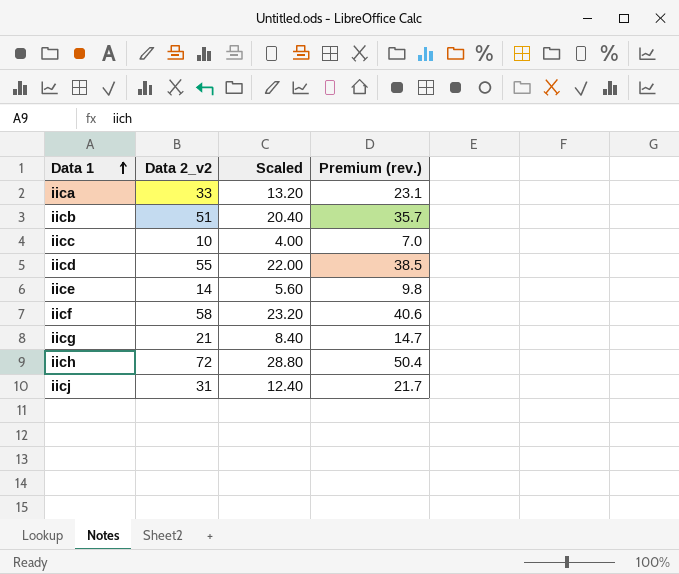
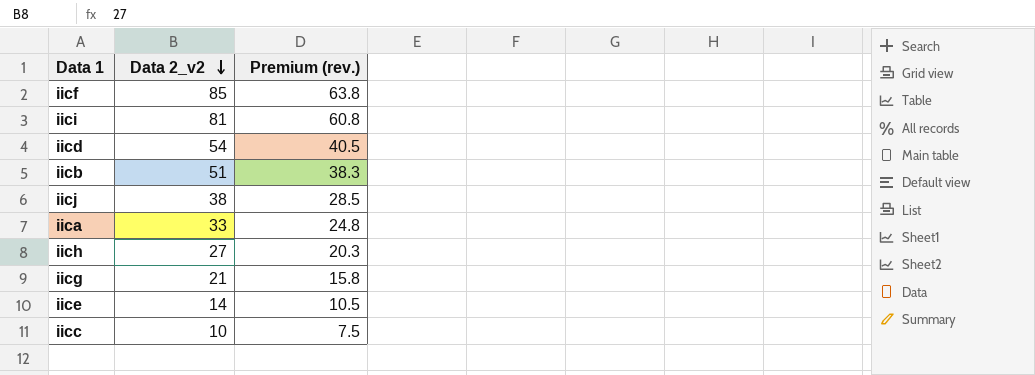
row order: Data 1 ascending -> Data 2_v2 descending
column Scaled | formula: [Data 2_v2] * 0.4 -> none
column Premium (rev.) | formula: [Data 2_v2] * 0.7 -> [Data 2_v2] * 0.75
iicf | Data 2_v2: 58 -> 85
row iici: none -> 81 | 60.8
iicd | Data 2_v2: 55 -> 54
iicj | Data 2_v2: 31 -> 38
iich | Data 2_v2: 72 -> 27

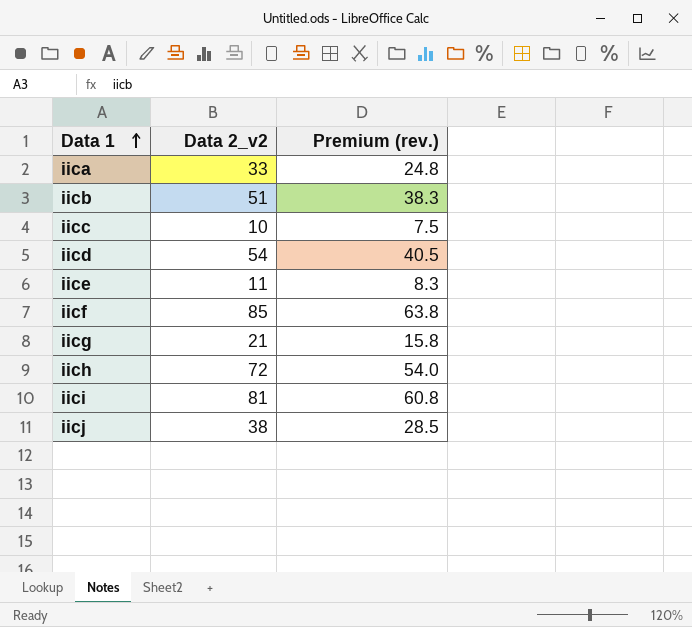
row order: Data 2_v2 descending -> Data 1 ascending
iice | Data 2_v2: 14 -> 11
iice | Premium (rev.): 10.5 -> 8.3
iich | Data 2_v2: 27 -> 72
iich | Premium (rev.): 20.3 -> 54.0

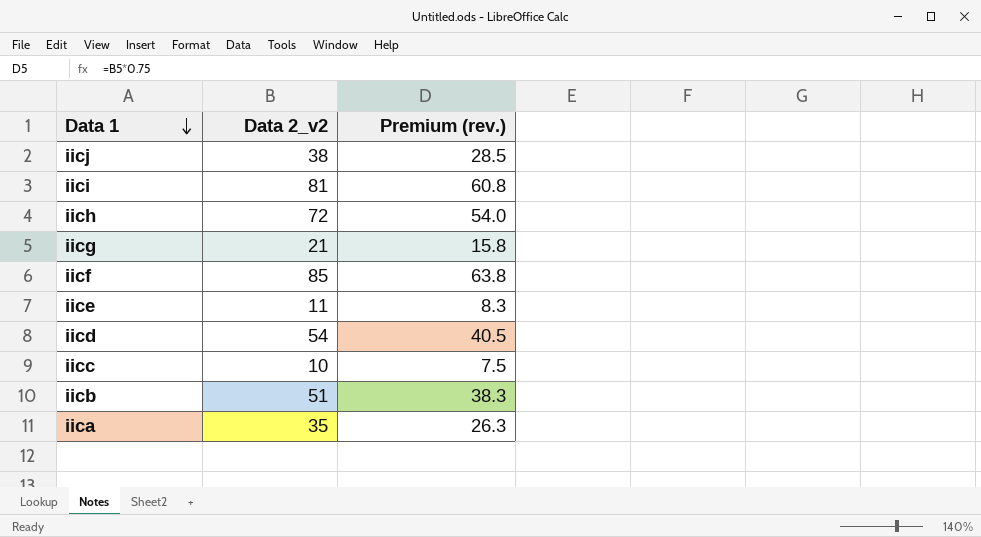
row order: Data 1 ascending -> Data 1 descending
iica | Data 2_v2: 33 -> 35
iica | Premium (rev.): 24.8 -> 26.3

